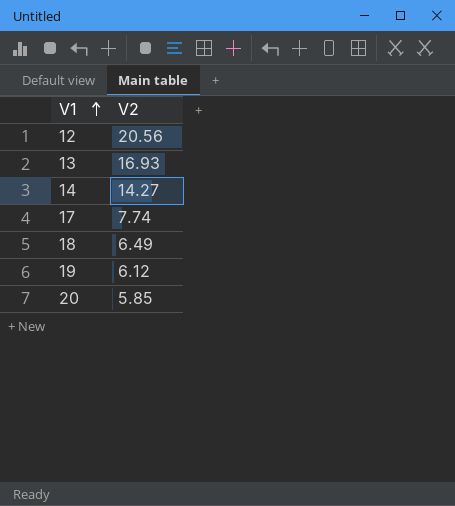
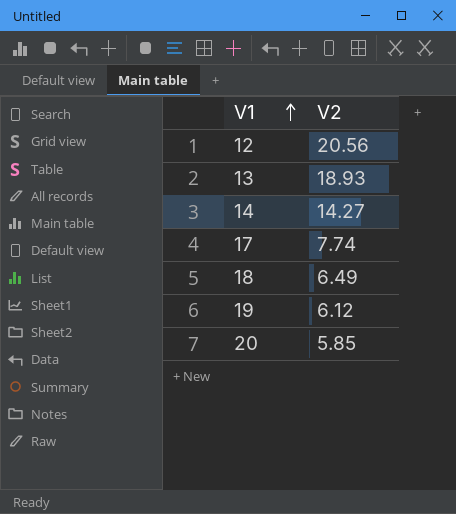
13 | V2: 16.93 -> 18.93

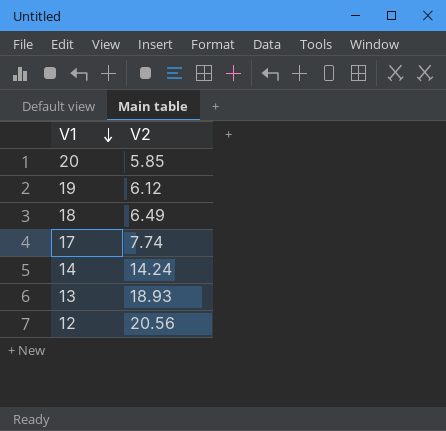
row order: V1 ascending -> V1 descending
14 | V2: 14.27 -> 14.24

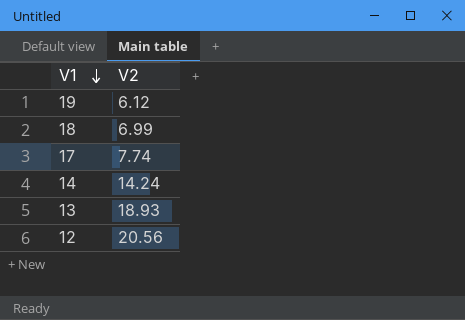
row 20: 5.85 -> none
18 | V2: 6.49 -> 6.99

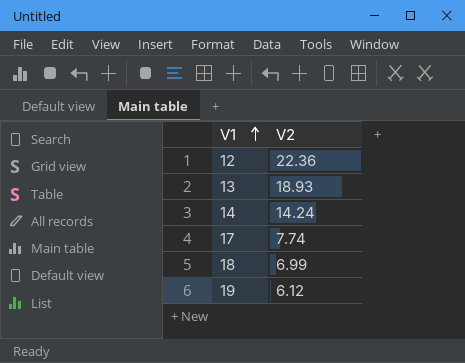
row order: V1 descending -> V1 ascending
12 | V2: 20.56 -> 22.36

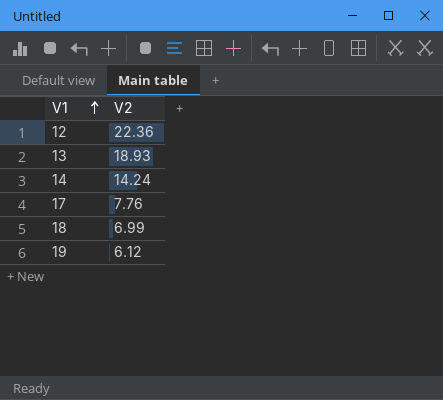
17 | V2: 7.74 -> 7.76

